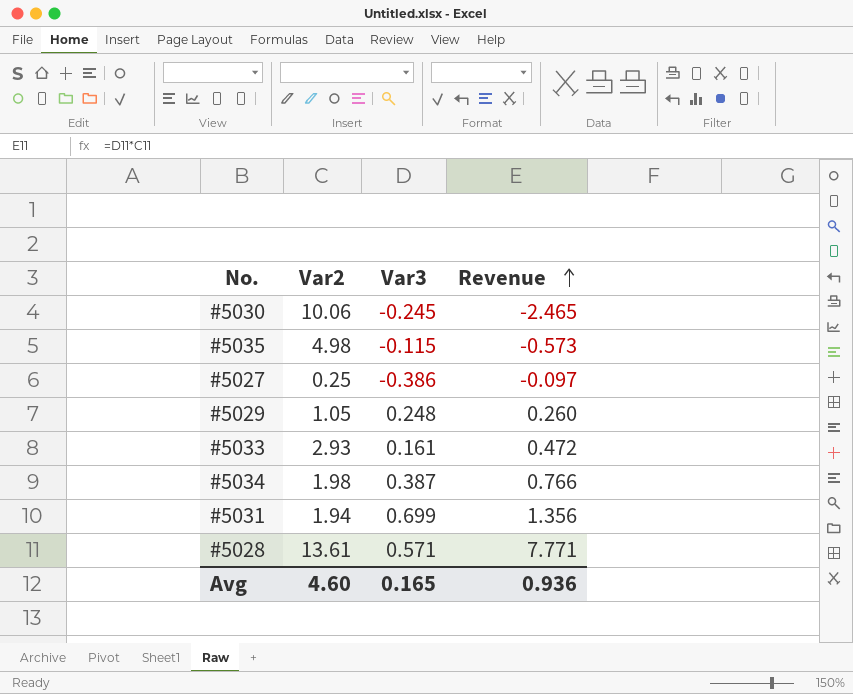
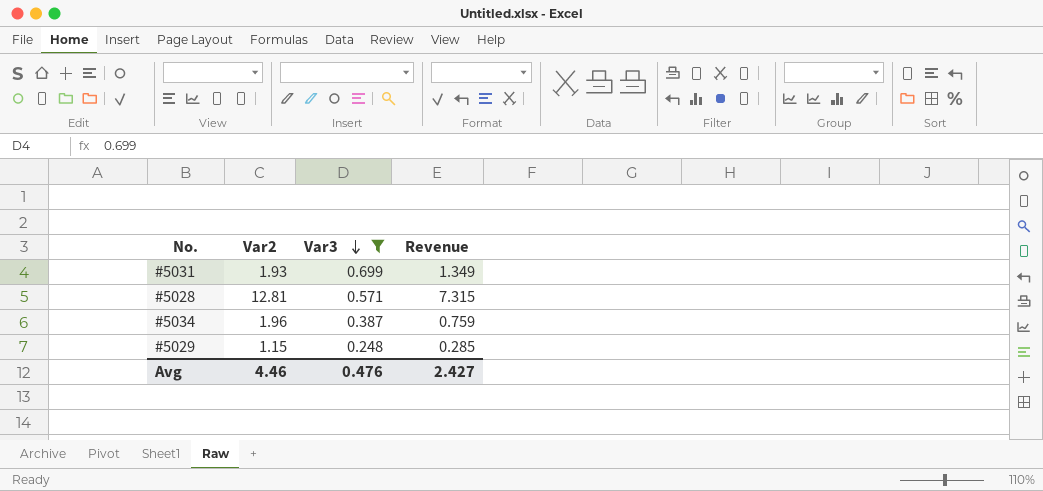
filter: none -> Var3 >= 0.248
row order: Revenue ascending -> Var3 descending
#5031 | Var2: 1.94 -> 1.93
#5031 | Revenue: 1.356 -> 1.349
#5028 | Var2: 13.61 -> 12.81
#5028 | Revenue: 7.771 -> 7.315
#5034 | Var2: 1.98 -> 1.96
#5034 | Revenue: 0.766 -> 0.759
#5029 | Var2: 1.05 -> 1.15
#5029 | Revenue: 0.260 -> 0.285
Avg | Var2: 4.60 -> 4.46
Avg | Var3: 0.165 -> 0.476
Avg | Revenue: 0.936 -> 2.427

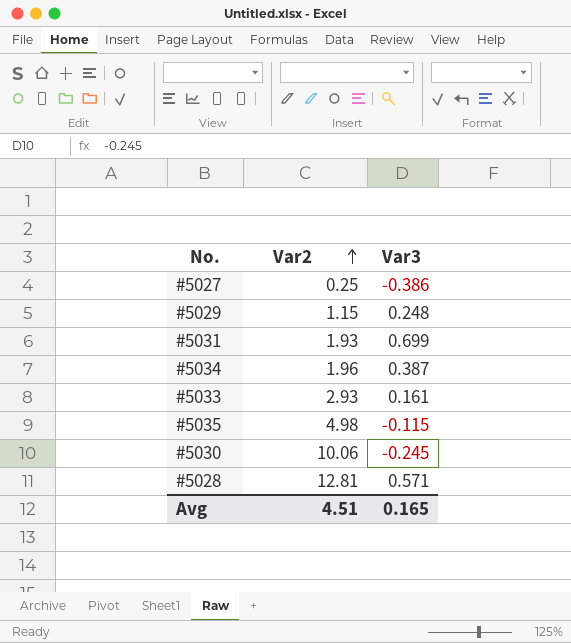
filter: Var3 >= 0.248 -> none
row order: Var3 descending -> Var2 ascending
column Revenue | formula: [Var2] * [Var3] -> none
Avg | Var2: 4.46 -> 4.51
Avg | Var3: 0.476 -> 0.165

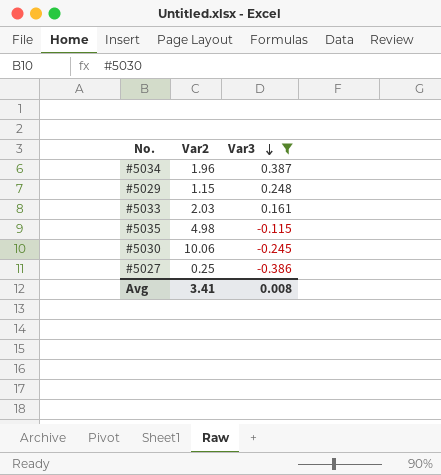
filter: none -> Var3 <= 0.387
row order: Var2 ascending -> Var3 descending
#5033 | Var2: 2.93 -> 2.03
Avg | Var2: 4.51 -> 3.41
Avg | Var3: 0.165 -> 0.008

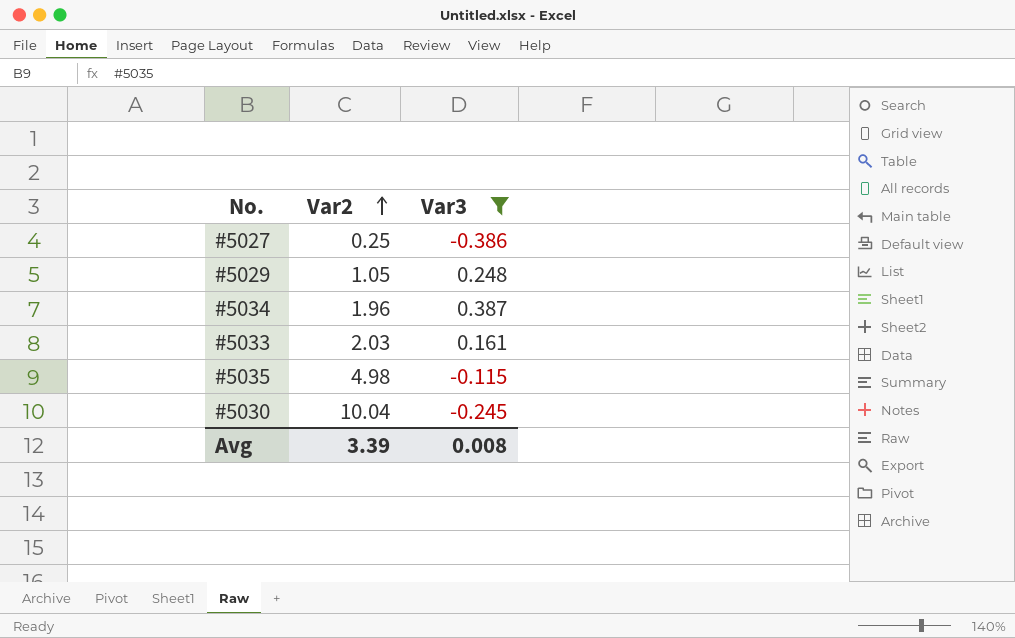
row order: Var3 descending -> Var2 ascending
#5029 | Var2: 1.15 -> 1.05
#5030 | Var2: 10.06 -> 10.04
Avg | Var2: 3.41 -> 3.39

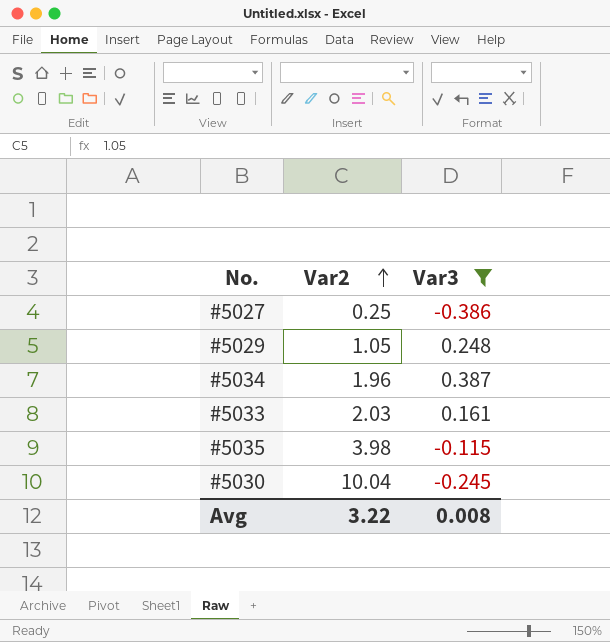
#5035 | Var2: 4.98 -> 3.98
Avg | Var2: 3.39 -> 3.22

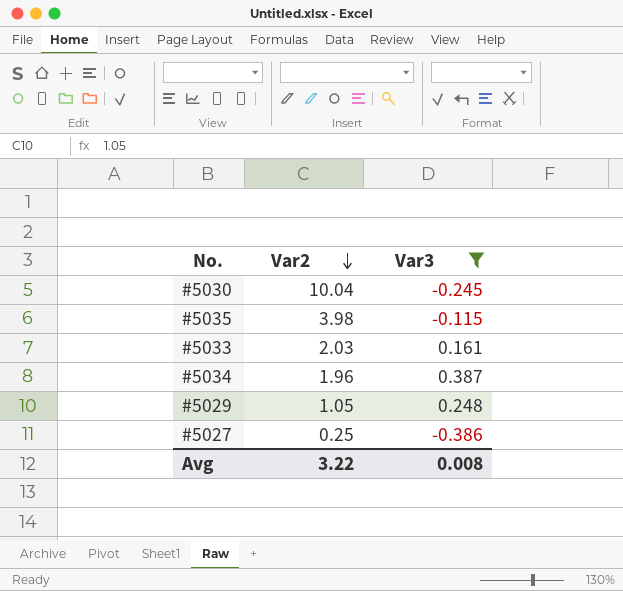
row order: Var2 ascending -> Var2 descending

